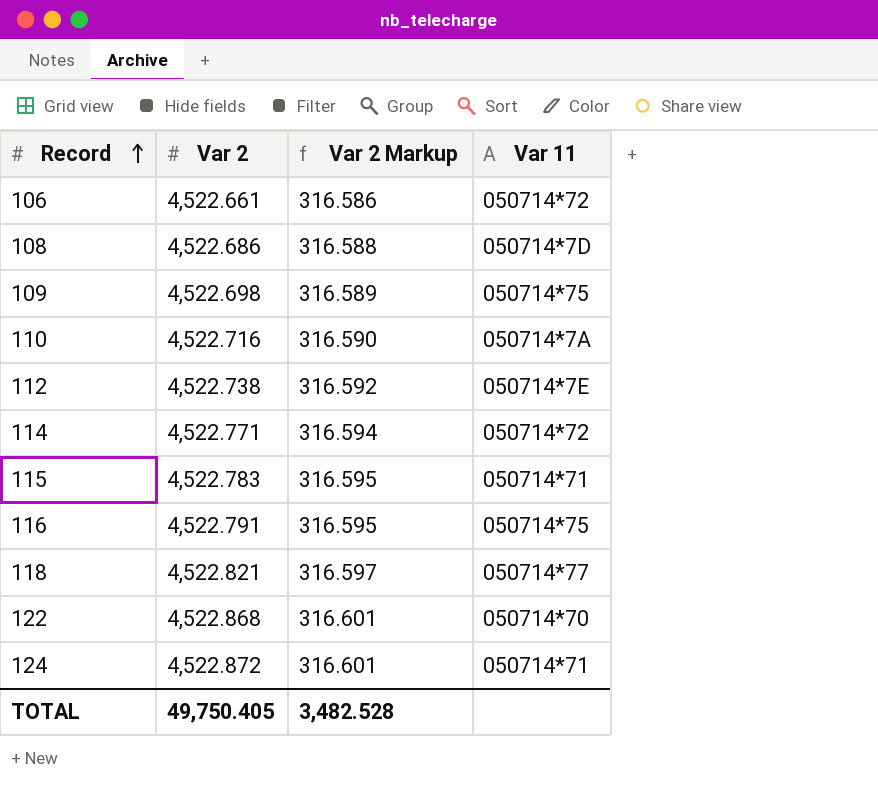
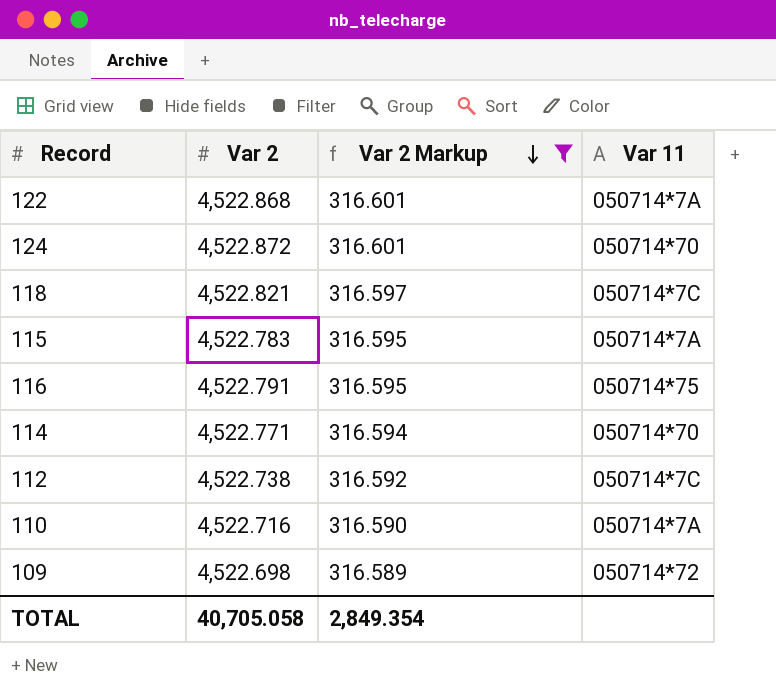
filter: none -> Var 2 Markup >= 316.589
row order: Record ascending -> Var 2 Markup descending
122 | Var 11: 050714*70 -> 050714*7A
124 | Var 11: 050714*71 -> 050714*70
118 | Var 11: 050714*77 -> 050714*7C
115 | Var 11: 050714*71 -> 050714*7A
114 | Var 11: 050714*72 -> 050714*70
112 | Var 11: 050714*7E -> 050714*7C
109 | Var 11: 050714*75 -> 050714*72
TOTAL | Var 2: 49,750.405 -> 40,705.058
TOTAL | Var 2 Markup: 3,482.528 -> 2,849.354

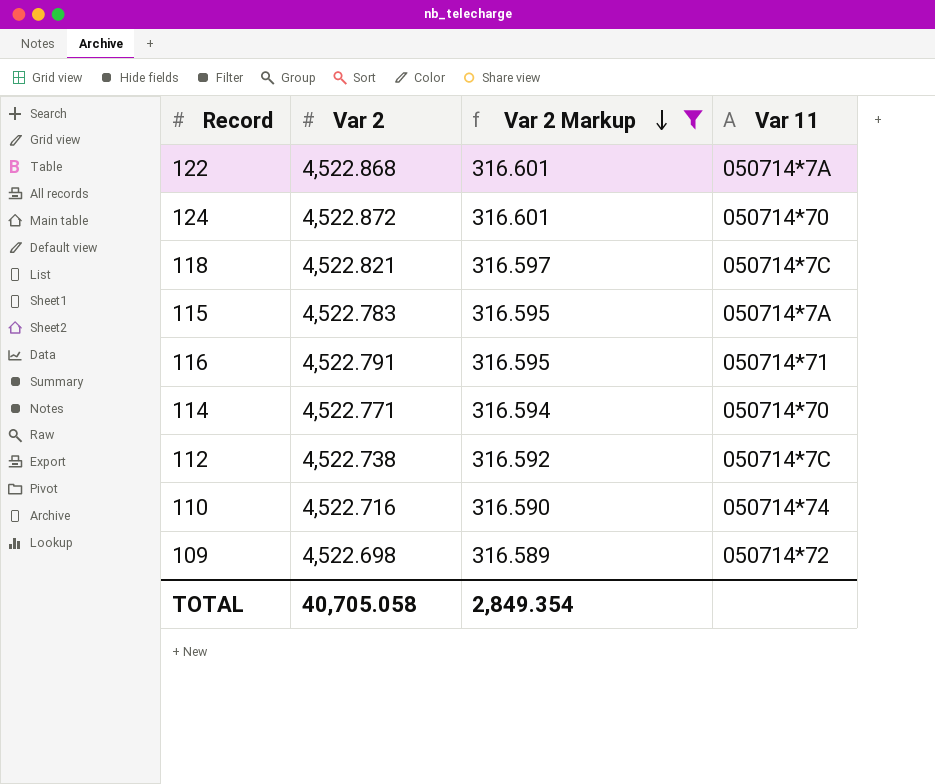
116 | Var 11: 050714*75 -> 050714*71
110 | Var 11: 050714*7A -> 050714*74

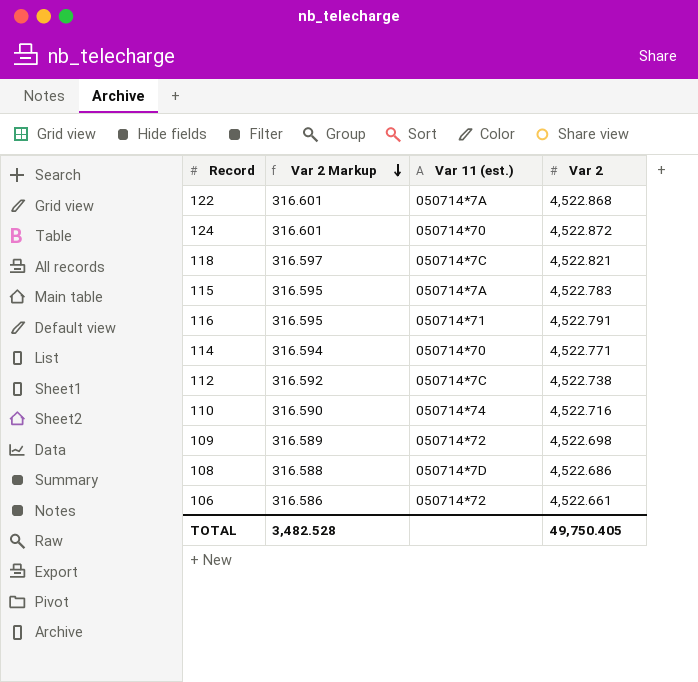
filter: Var 2 Markup >= 316.589 -> none
column name: Var 11 -> Var 11 (est.)
column Var 2 | position: 2 -> 4
TOTAL | Var 2 Markup: 2,849.354 -> 3,482.528
TOTAL | Var 2: 40,705.058 -> 49,750.405

